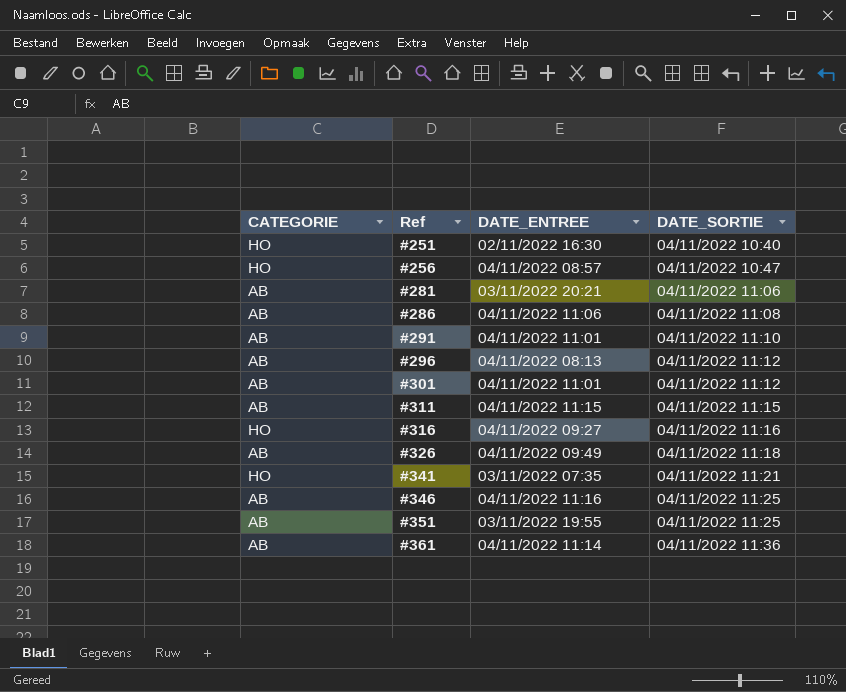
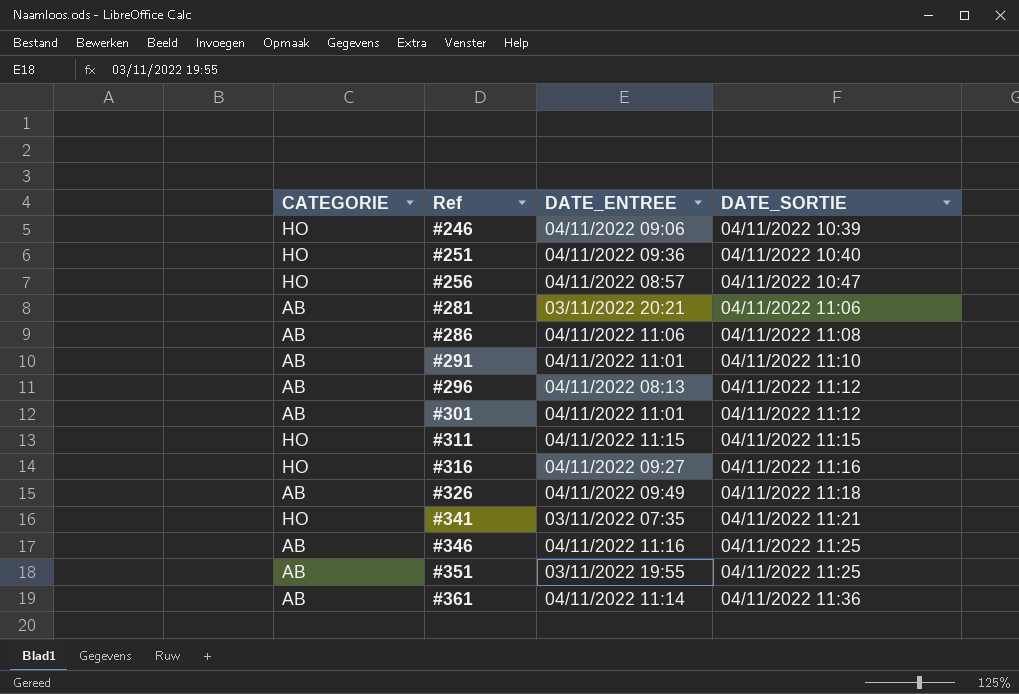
row #246: none -> HO | 04/11/2022 09:06 | 04/11/2022 10:39
#251 | DATE_ENTREE: 02/11/2022 16:30 -> 04/11/2022 09:36
#311 | CATEGORIE: AB -> HO

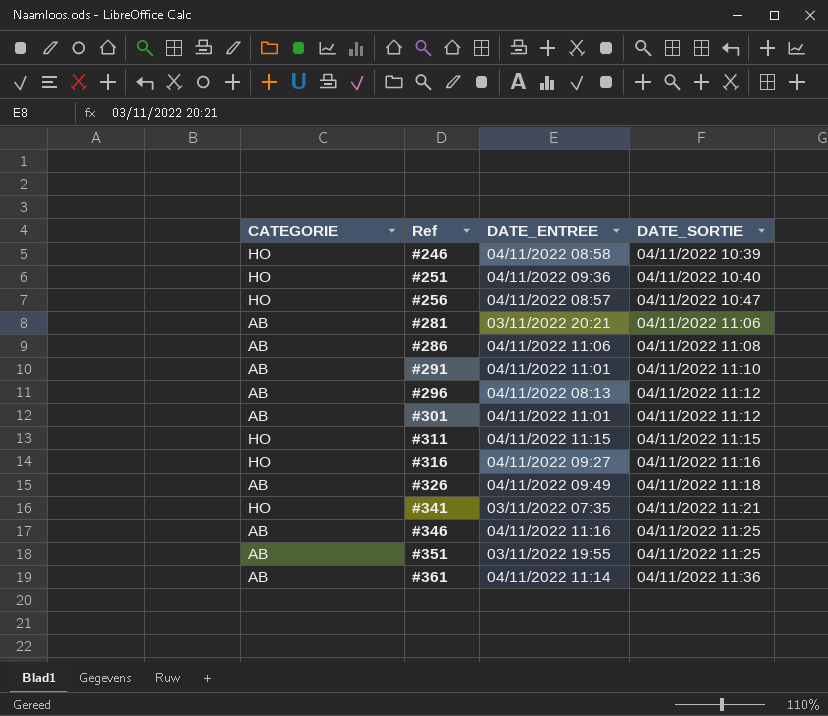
#246 | DATE_ENTREE: 04/11/2022 09:06 -> 04/11/2022 08:58

